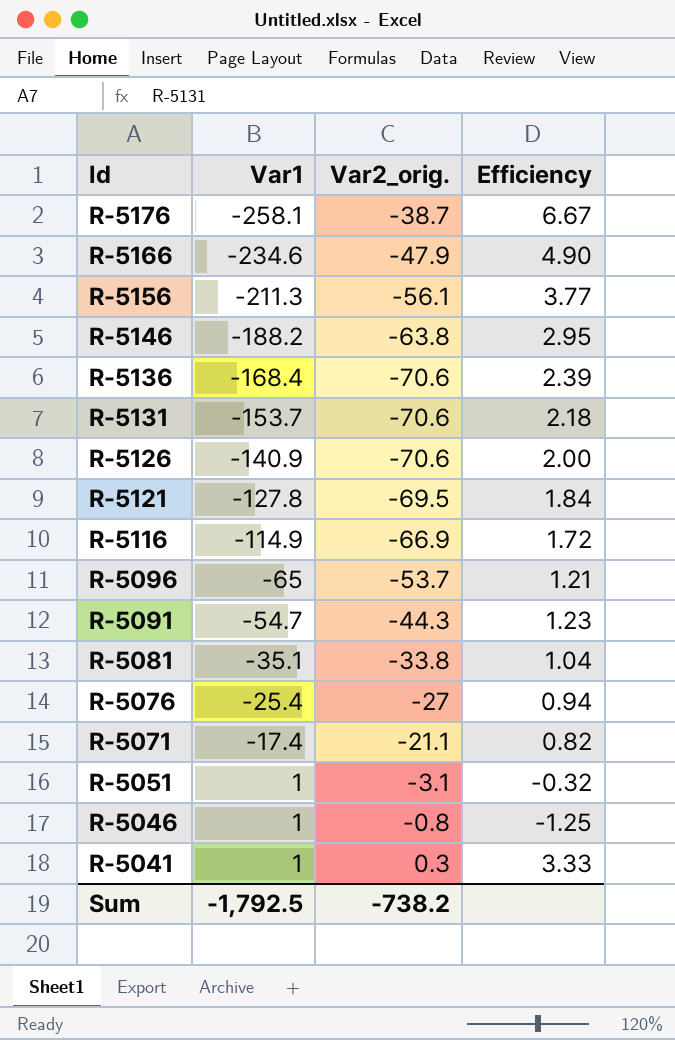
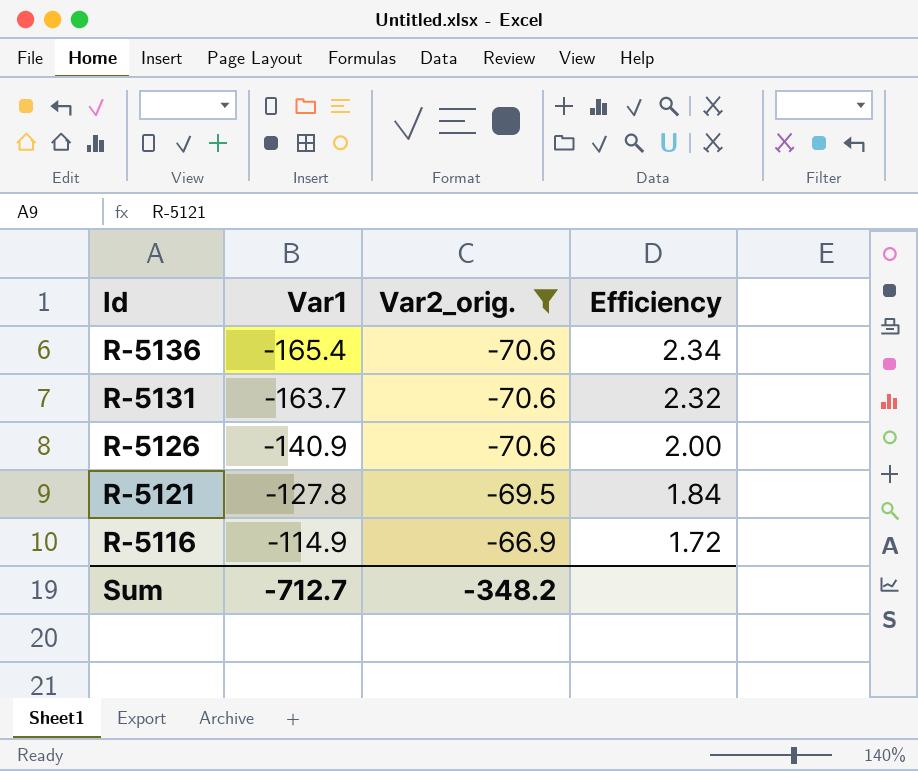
filter: none -> Var2_orig. <= -66.9
R-5136 | Var1: -168.4 -> -165.4
R-5136 | Efficiency: 2.39 -> 2.34
R-5131 | Var1: -153.7 -> -163.7
R-5131 | Efficiency: 2.18 -> 2.32
Sum | Var1: -1,792.5 -> -712.7
Sum | Var2_orig.: -738.2 -> -348.2

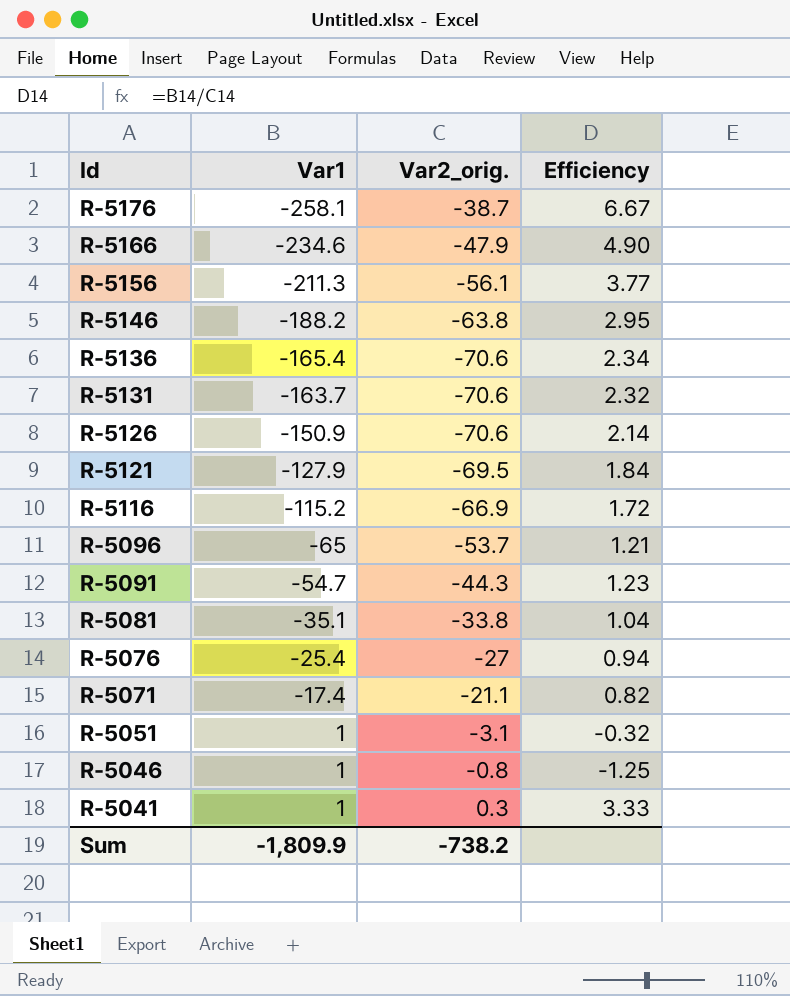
filter: Var2_orig. <= -66.9 -> none
R-5126 | Var1: -140.9 -> -150.9
R-5126 | Efficiency: 2.00 -> 2.14
R-5121 | Var1: -127.8 -> -127.9
R-5116 | Var1: -114.9 -> -115.2
Sum | Var1: -712.7 -> -1,809.9
Sum | Var2_orig.: -348.2 -> -738.2

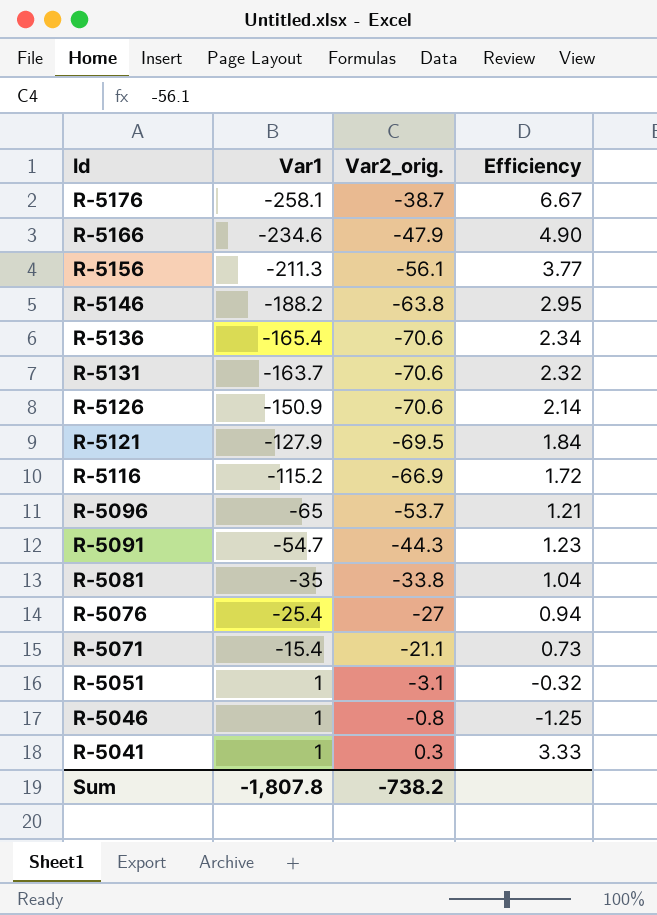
R-5081 | Var1: -35.1 -> -35
R-5071 | Var1: -17.4 -> -15.4
R-5071 | Efficiency: 0.82 -> 0.73
Sum | Var1: -1,809.9 -> -1,807.8

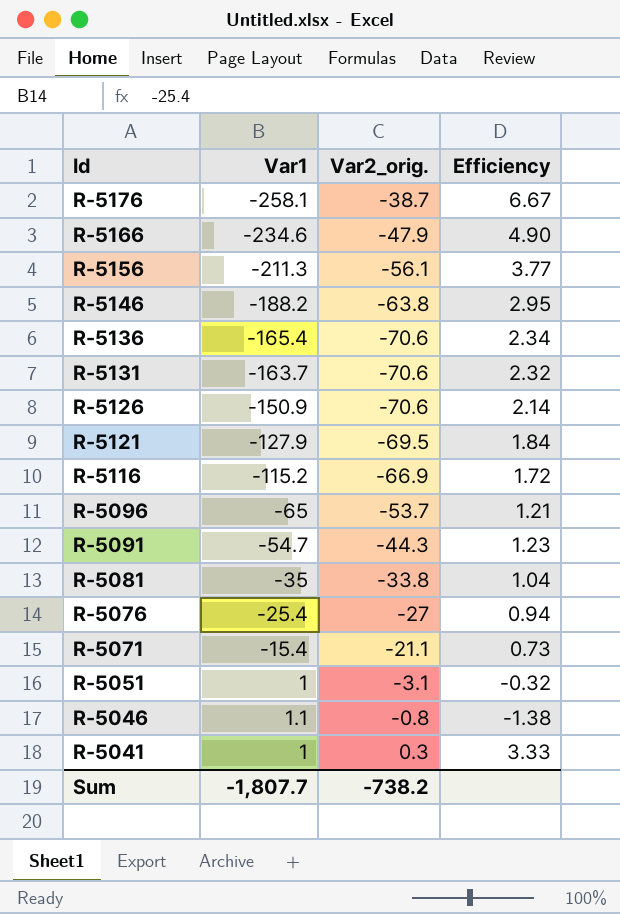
R-5046 | Var1: 1 -> 1.1
R-5046 | Efficiency: -1.25 -> -1.38
Sum | Var1: -1,807.8 -> -1,807.7

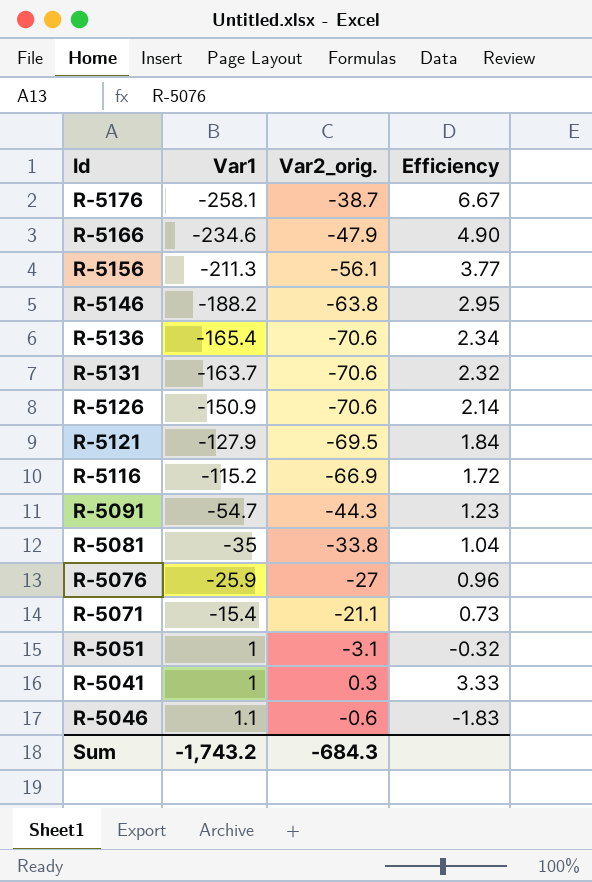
row order: Id descending -> Var1 ascending
row R-5096: -65 | -53.7 | 1.21 -> none
R-5076 | Var1: -25.4 -> -25.9
R-5076 | Efficiency: 0.94 -> 0.96
R-5046 | Var2_orig.: -0.8 -> -0.6
R-5046 | Efficiency: -1.38 -> -1.83
Sum | Var1: -1,807.7 -> -1,743.2
Sum | Var2_orig.: -738.2 -> -684.3

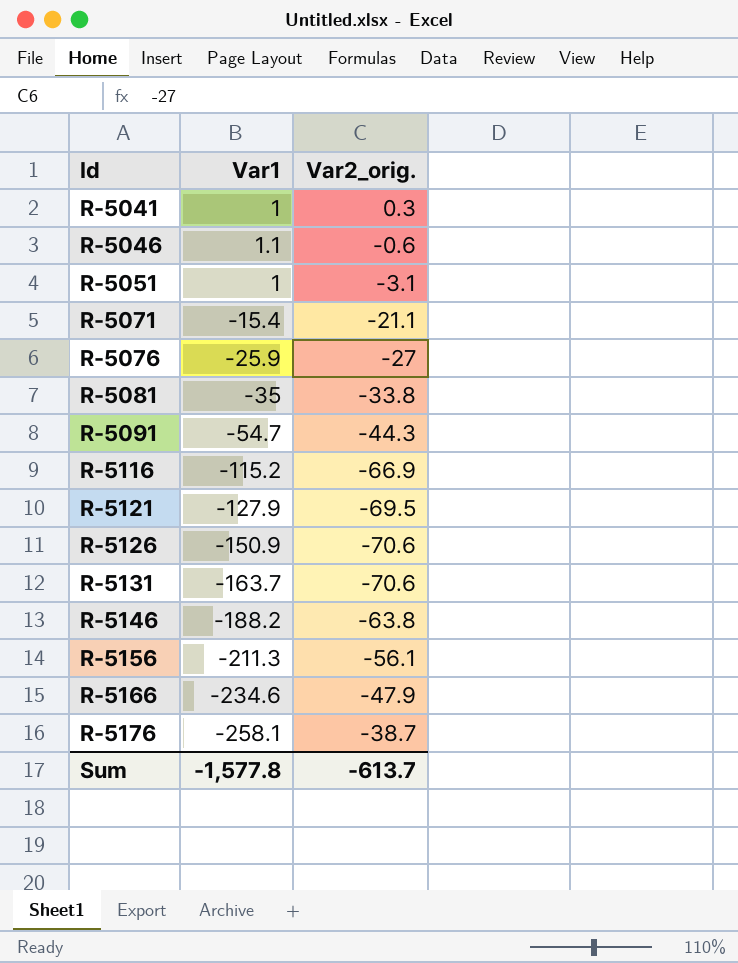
row order: Var1 ascending -> Id ascending
column Efficiency | formula: [Var1] / [Var2_orig.] -> none
row R-5136: -165.4 | -70.6 | 2.34 -> none
Sum | Var1: -1,743.2 -> -1,577.8
Sum | Var2_orig.: -684.3 -> -613.7

